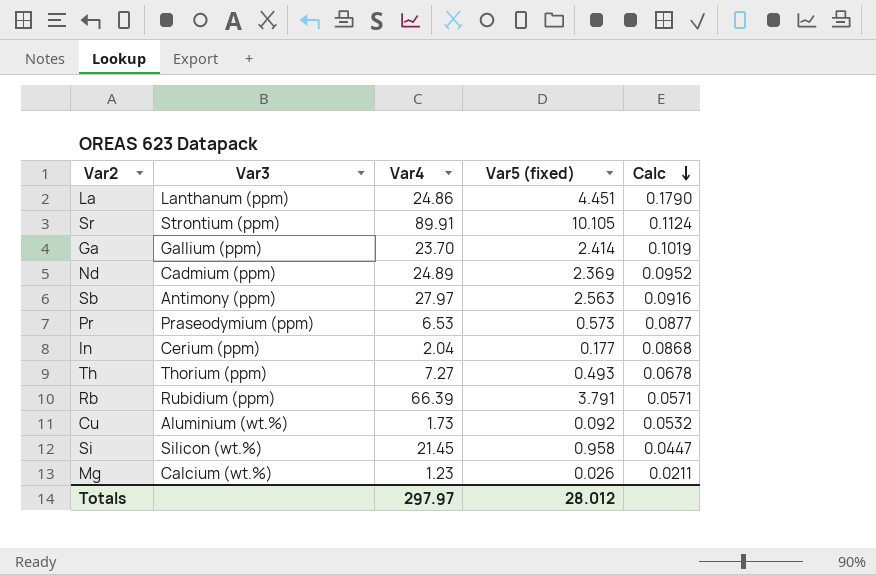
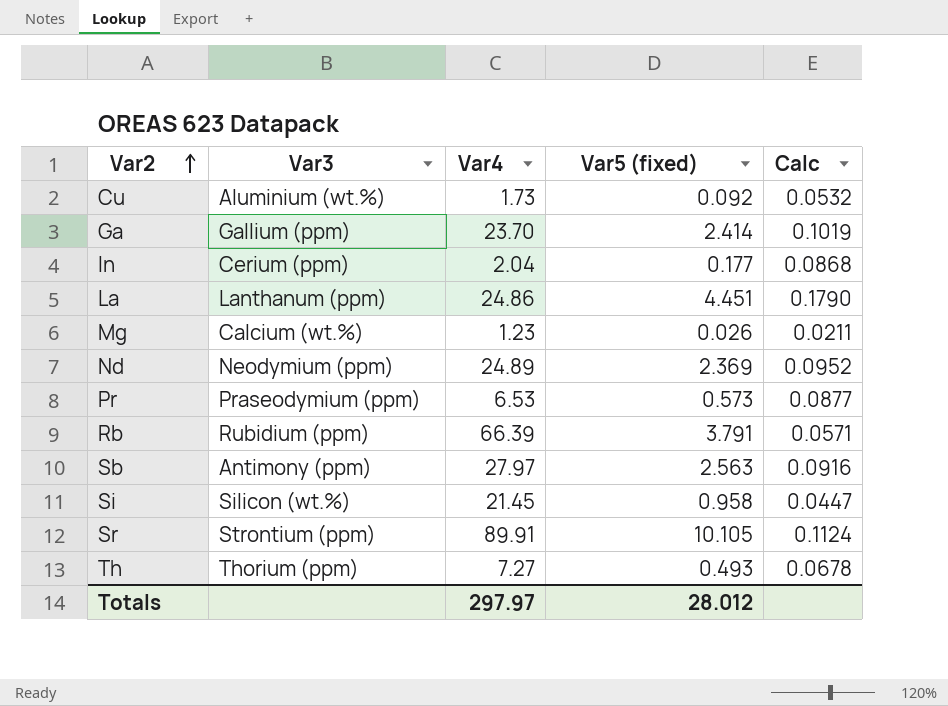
row order: Calc descending -> Var2 ascending
Nd | Var3: Cadmium (ppm) -> Neodymium (ppm)

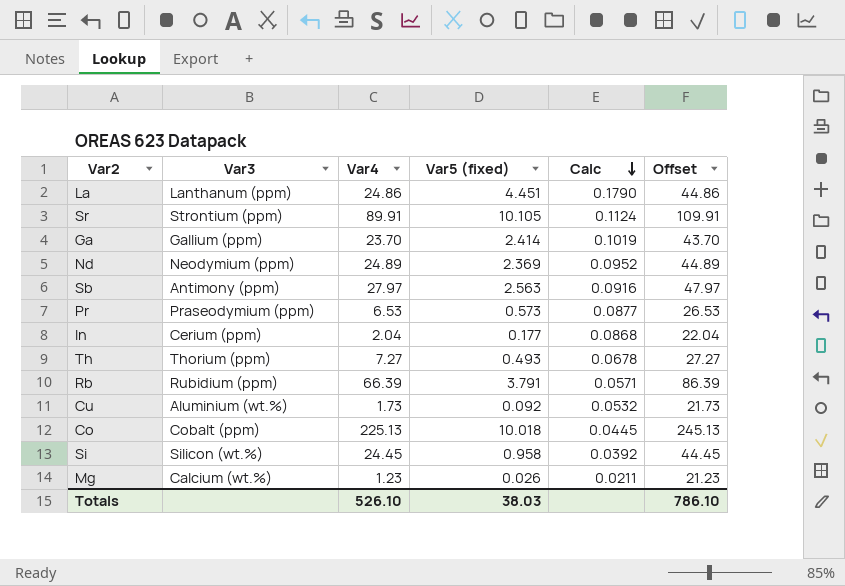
row order: Var2 ascending -> Calc descending
column Offset | formula: none -> [Var4] + 20
row Co: none -> Cobalt (ppm) | 225.13 | 10.018 | 0.0445 | 245.13
Si | Var4: 21.45 -> 24.45
Si | Calc: 0.0447 -> 0.0392
Totals | Var4: 297.97 -> 526.10
Totals | Var5 (fixed): 28.012 -> 38.03

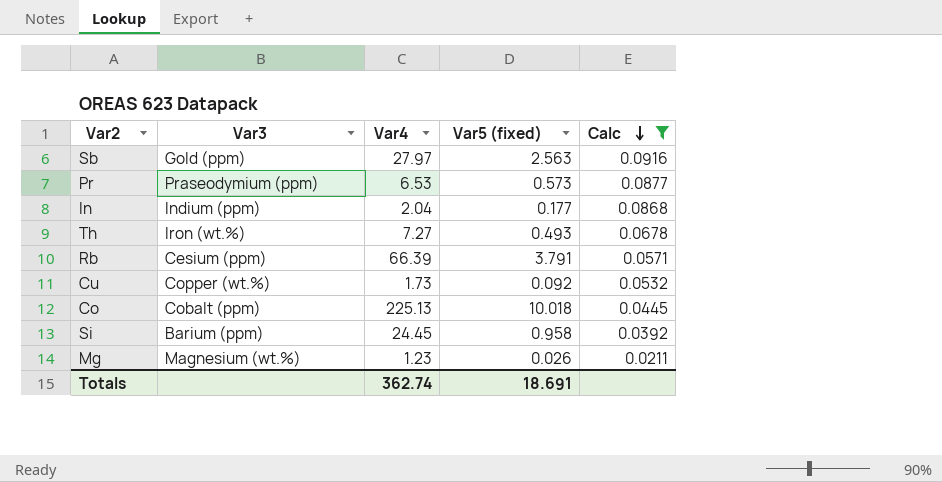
filter: none -> Calc <= 0.0916
column Offset | formula: [Var4] + 20 -> none
Sb | Var3: Antimony (ppm) -> Gold (ppm)
In | Var3: Cerium (ppm) -> Indium (ppm)
Th | Var3: Thorium (ppm) -> Iron (wt.%)
Rb | Var3: Rubidium (ppm) -> Cesium (ppm)
Cu | Var3: Aluminium (wt.%) -> Copper (wt.%)
Si | Var3: Silicon (wt.%) -> Barium (ppm)
Mg | Var3: Calcium (wt.%) -> Magnesium (wt.%)
Totals | Var4: 526.10 -> 362.74
Totals | Var5 (fixed): 38.03 -> 18.691

